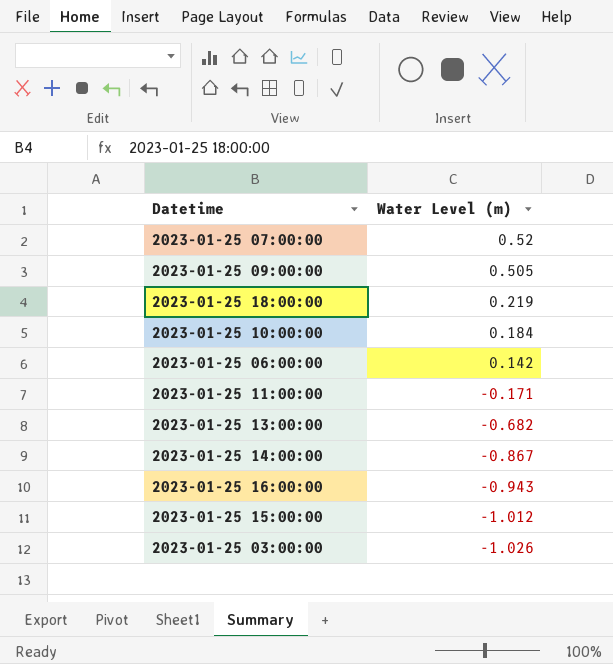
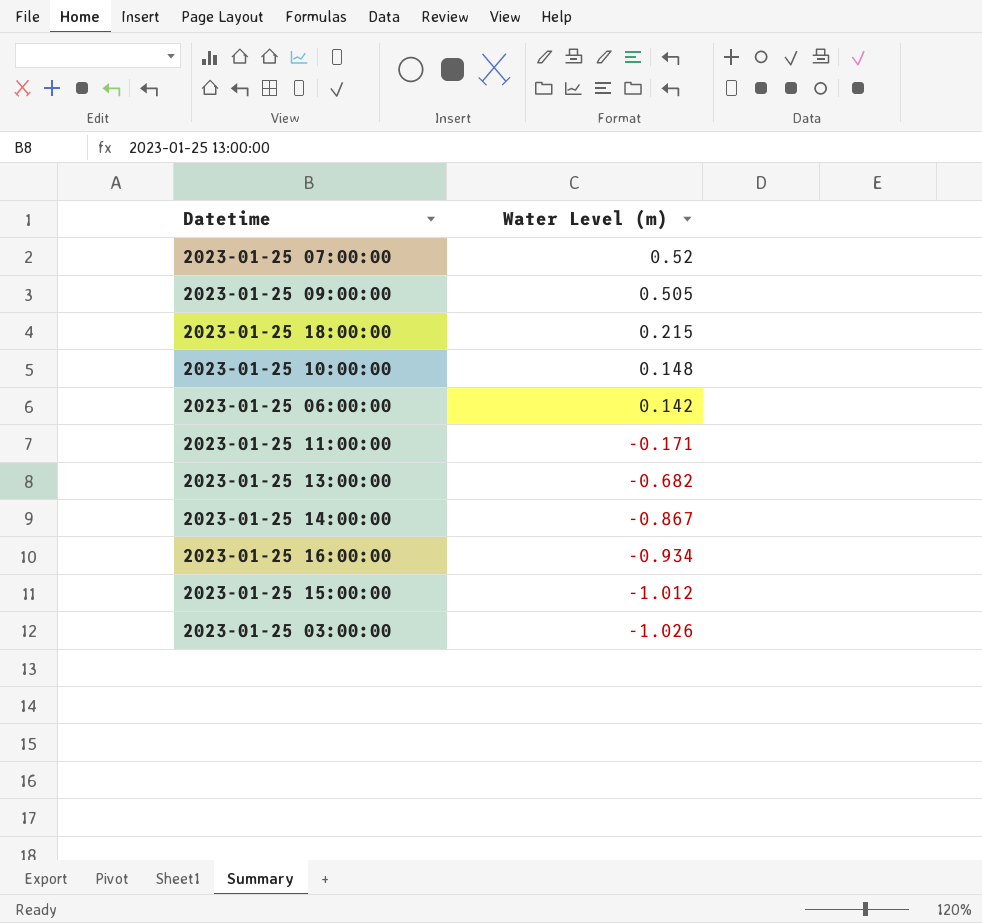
2023-01-25 18:00:00 | Water Level (m): 0.219 -> 0.215
2023-01-25 10:00:00 | Water Level (m): 0.184 -> 0.148
2023-01-25 16:00:00 | Water Level (m): -0.943 -> -0.934

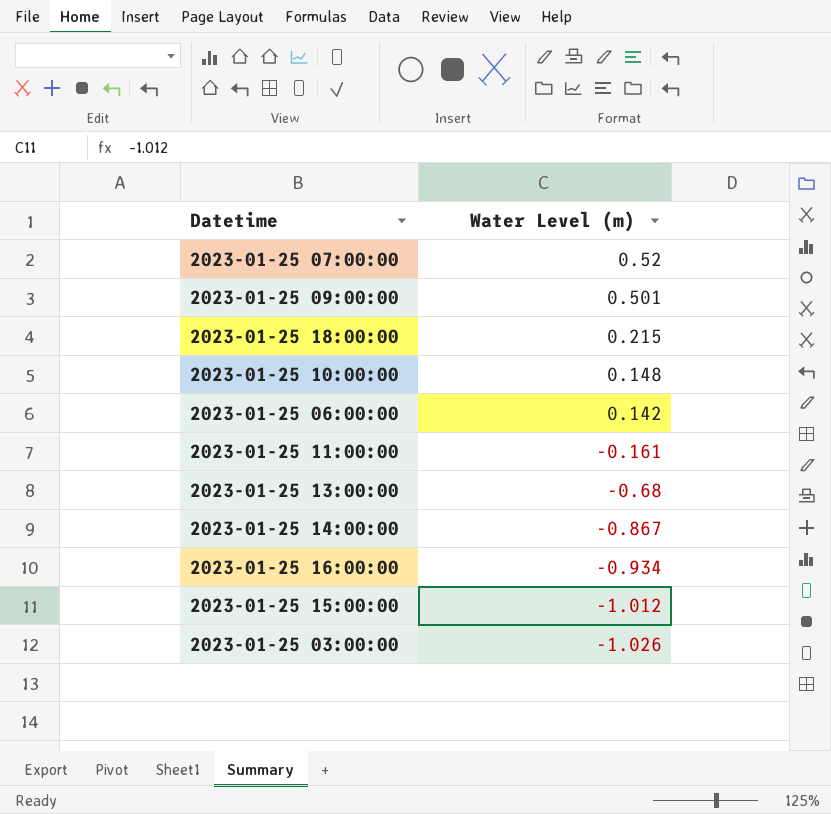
2023-01-25 09:00:00 | Water Level (m): 0.505 -> 0.501
2023-01-25 11:00:00 | Water Level (m): -0.171 -> -0.161
2023-01-25 13:00:00 | Water Level (m): -0.682 -> -0.68

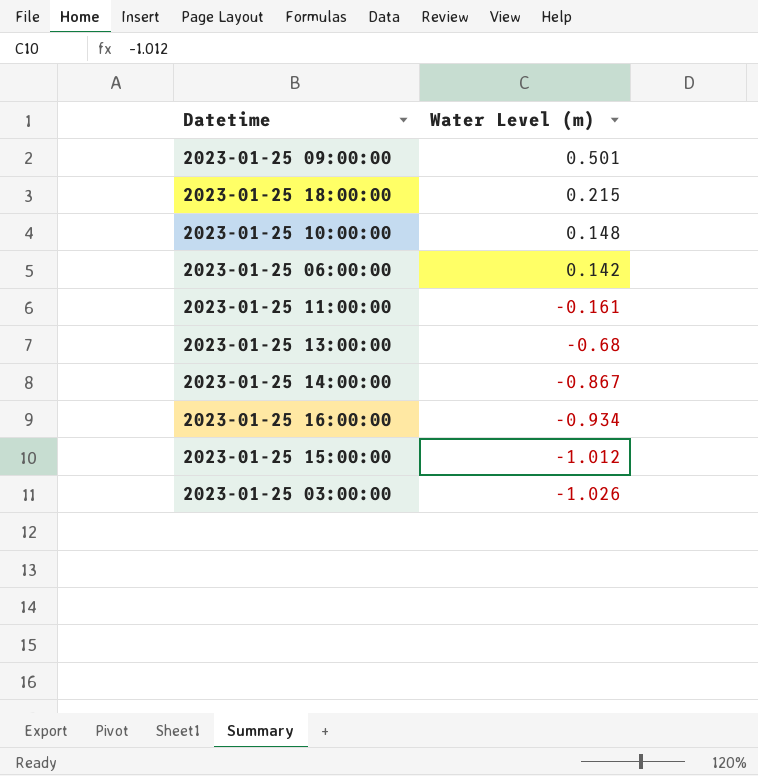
row 2023-01-25 07:00:00: 0.52 -> none

